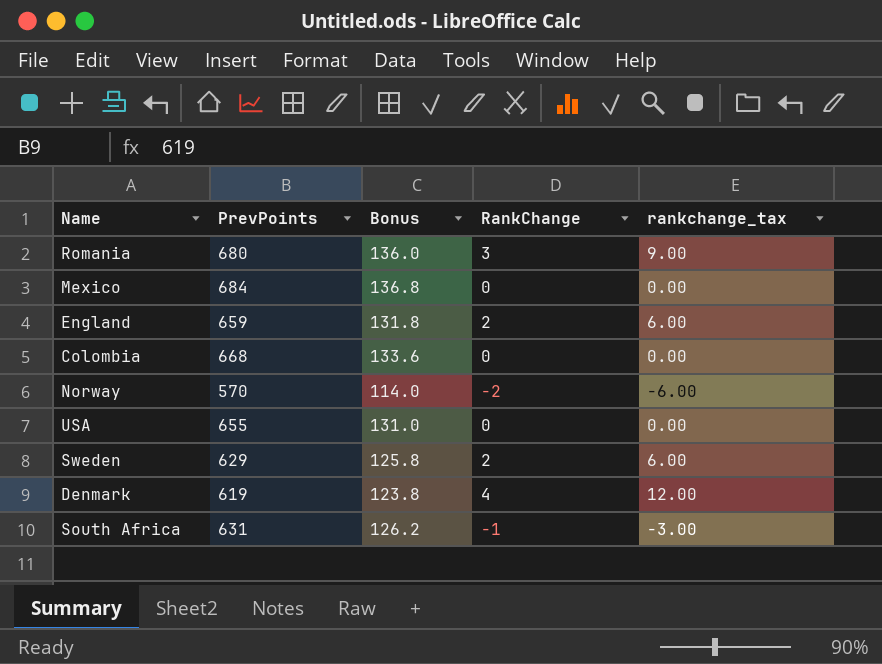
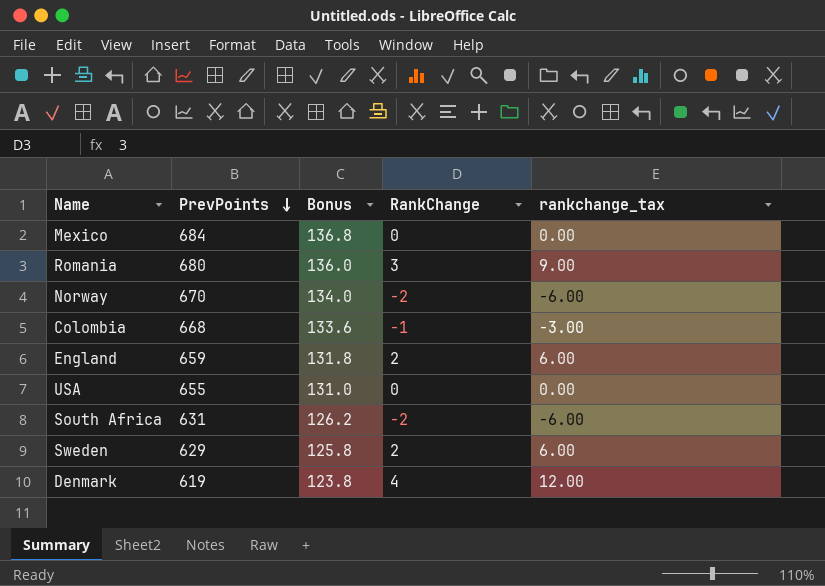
row order: none -> PrevPoints descending
Norway | PrevPoints: 570 -> 670
Norway | Bonus: 114.0 -> 134.0
Colombia | RankChange: 0 -> -1
Colombia | rankchange_tax: 0.00 -> -3.00
South Africa | RankChange: -1 -> -2
South Africa | rankchange_tax: -3.00 -> -6.00

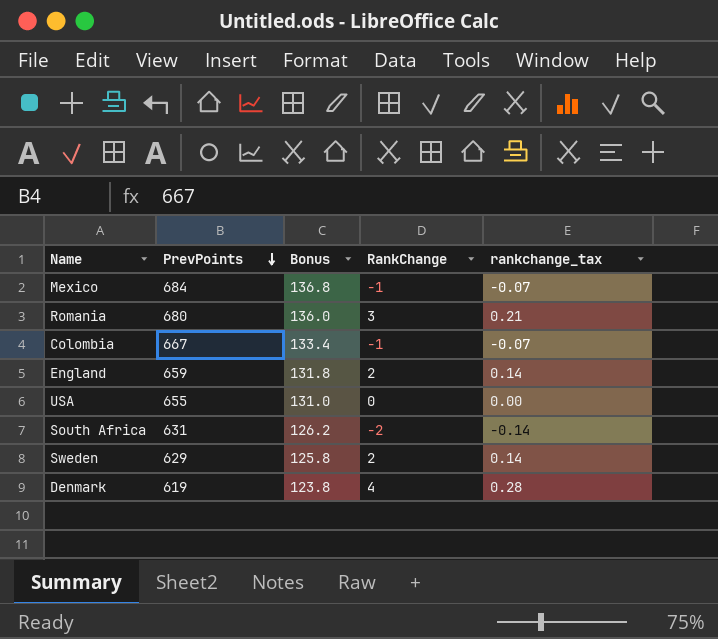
column rankchange_tax | formula: [RankChange] * 3 -> [RankChange] * 0.07
row Norway: 670 | 134.0 | -2 | -6.00 -> none
Mexico | RankChange: 0 -> -1
Colombia | PrevPoints: 668 -> 667
Colombia | Bonus: 133.6 -> 133.4

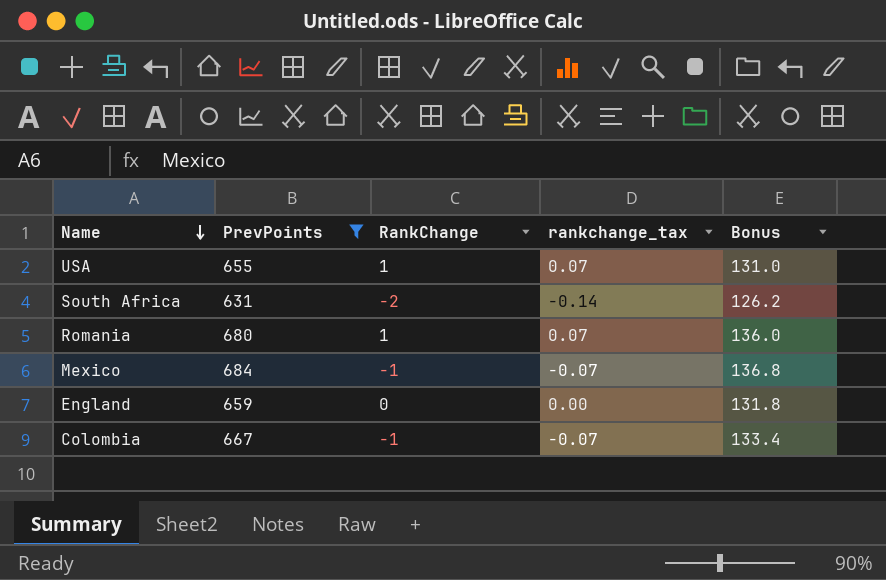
filter: none -> PrevPoints >= 631
row order: PrevPoints descending -> Name descending
column Bonus | position: 3 -> 5
USA | RankChange: 0 -> 1
USA | rankchange_tax: 0.00 -> 0.07
Romania | RankChange: 3 -> 1
Romania | rankchange_tax: 0.21 -> 0.07
England | RankChange: 2 -> 0
England | rankchange_tax: 0.14 -> 0.00

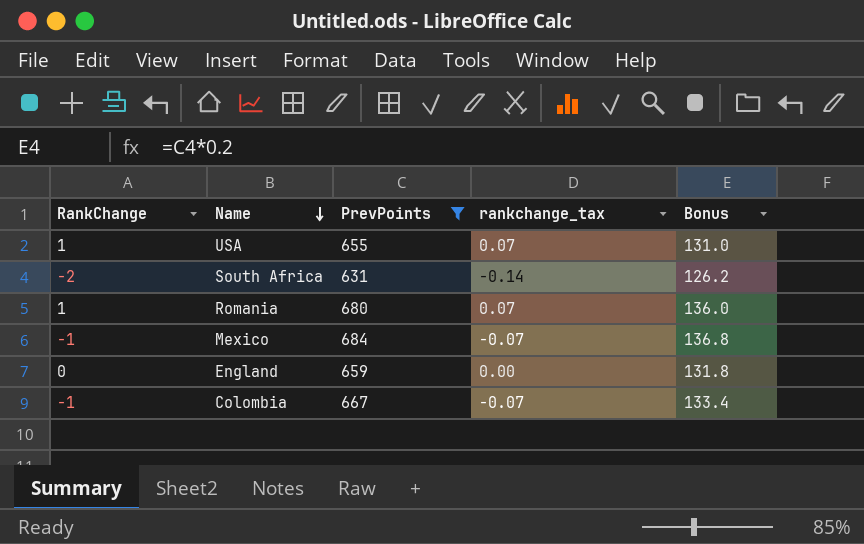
column RankChange | position: 3 -> 1

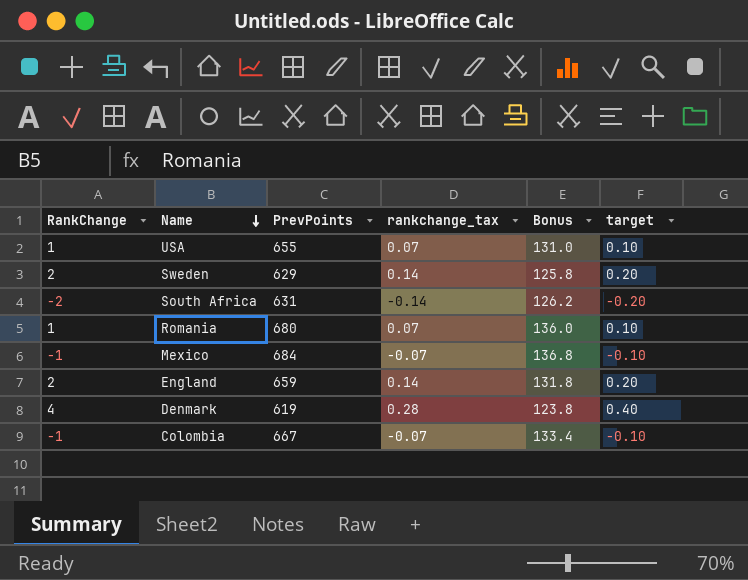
filter: PrevPoints >= 631 -> none
column target | formula: none -> [RankChange] * 0.1
England | RankChange: 0 -> 2
England | rankchange_tax: 0.00 -> 0.14

